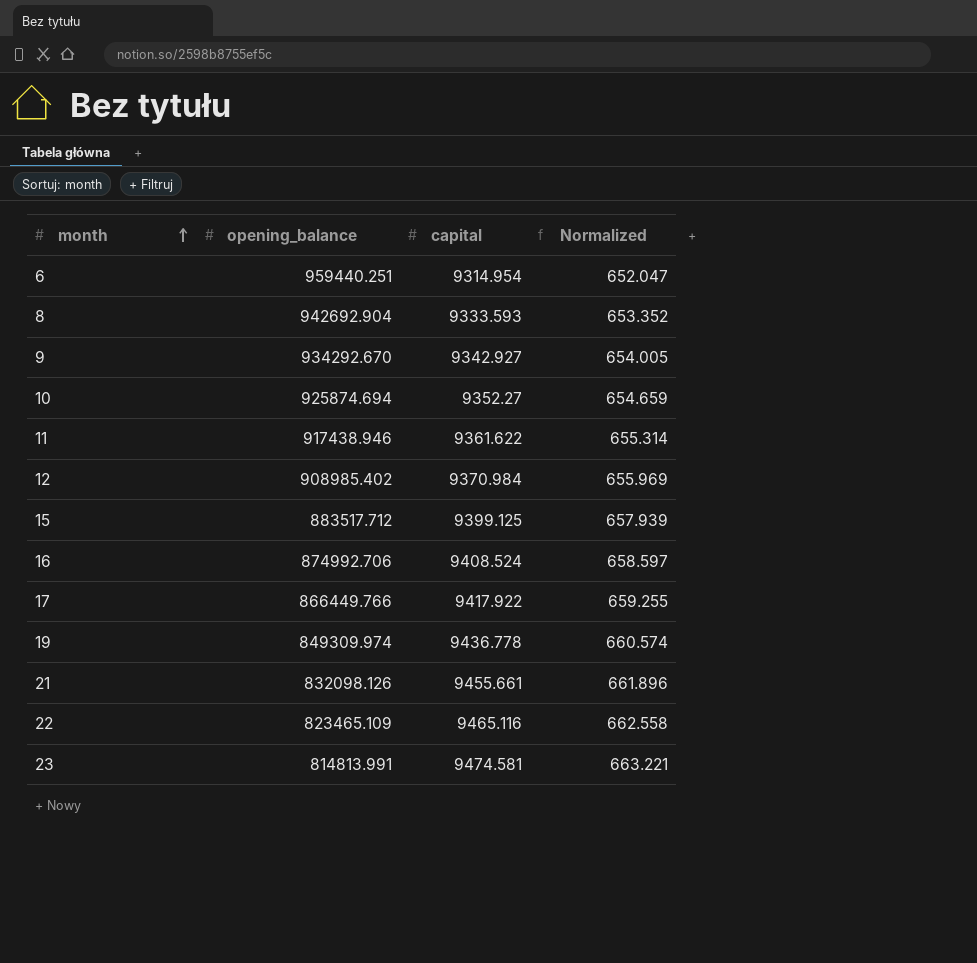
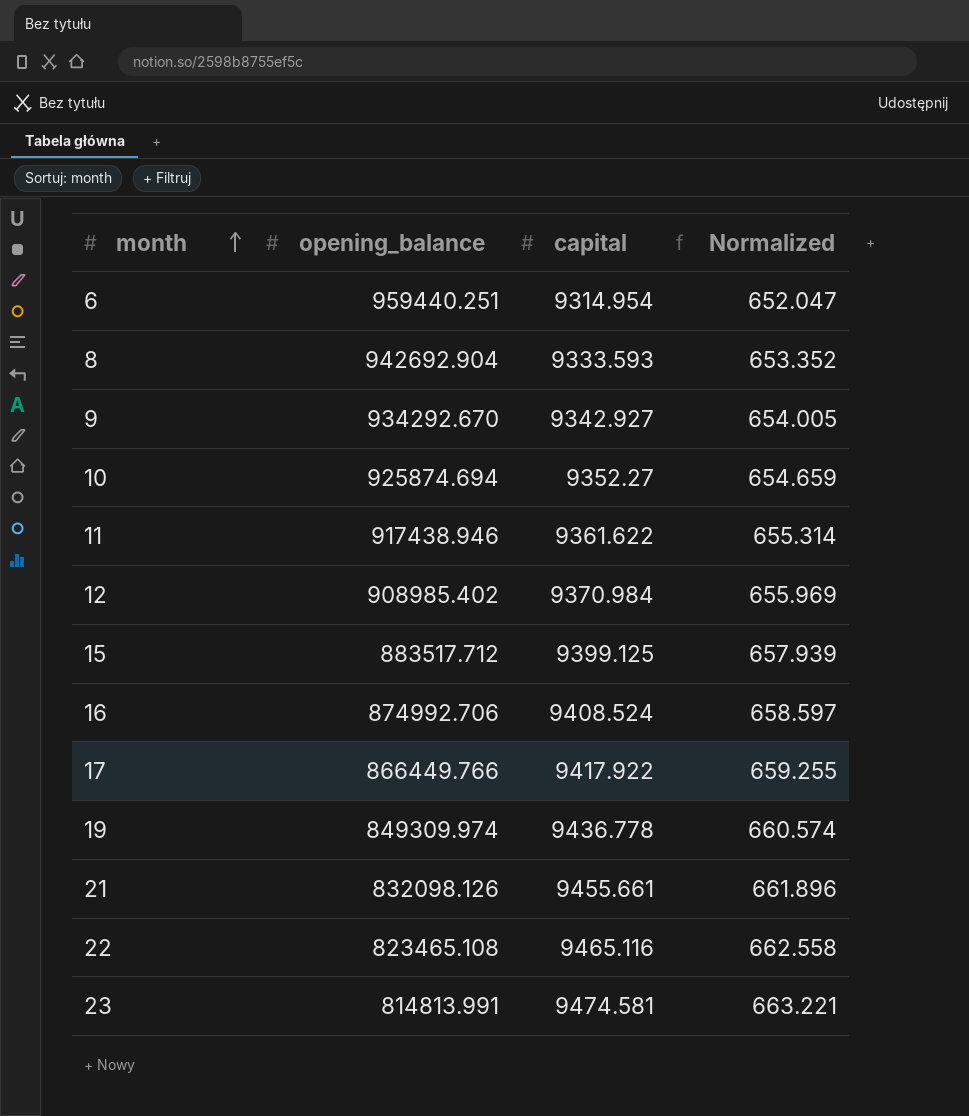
22 | opening_balance: 823465.109 -> 823465.108

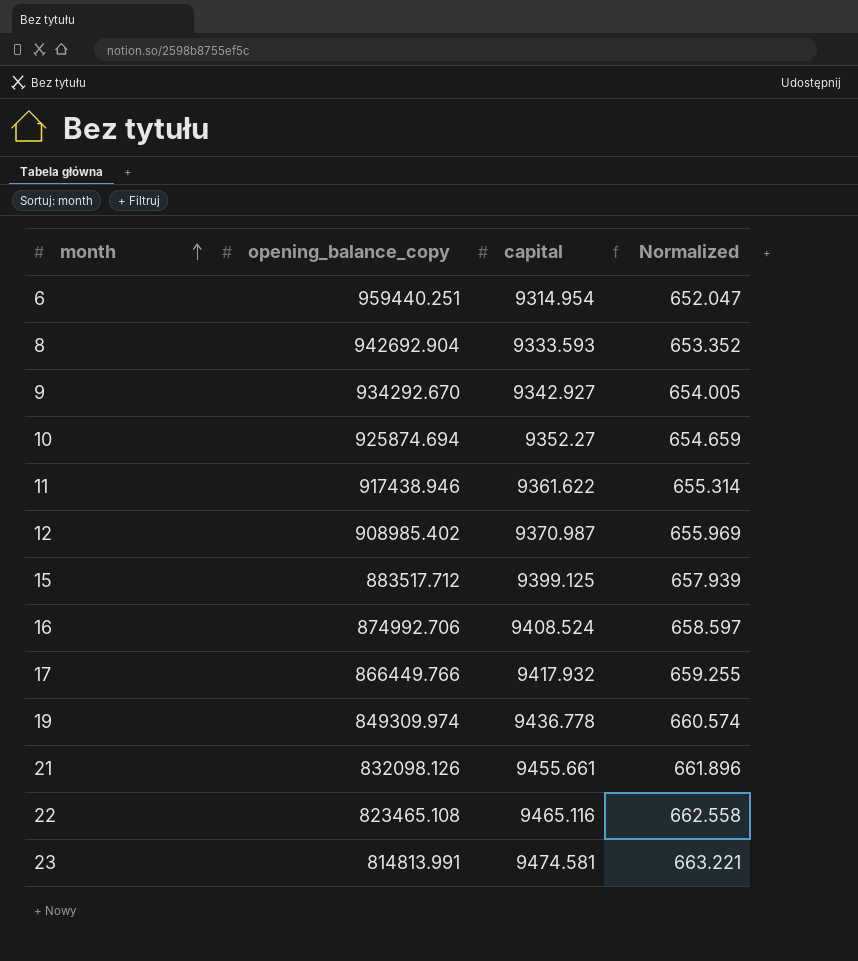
column name: opening_balance -> opening_balance_copy
12 | capital: 9370.984 -> 9370.987
17 | capital: 9417.922 -> 9417.932

